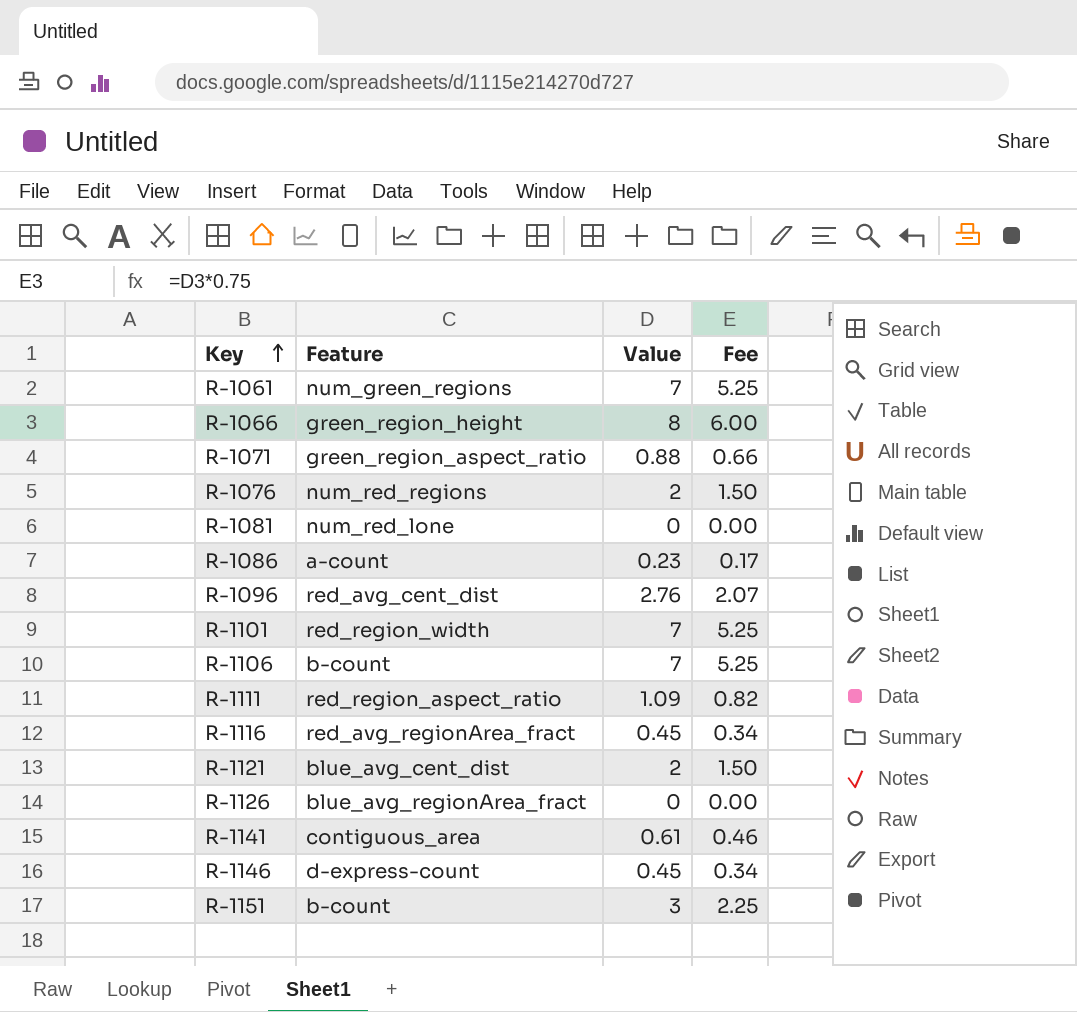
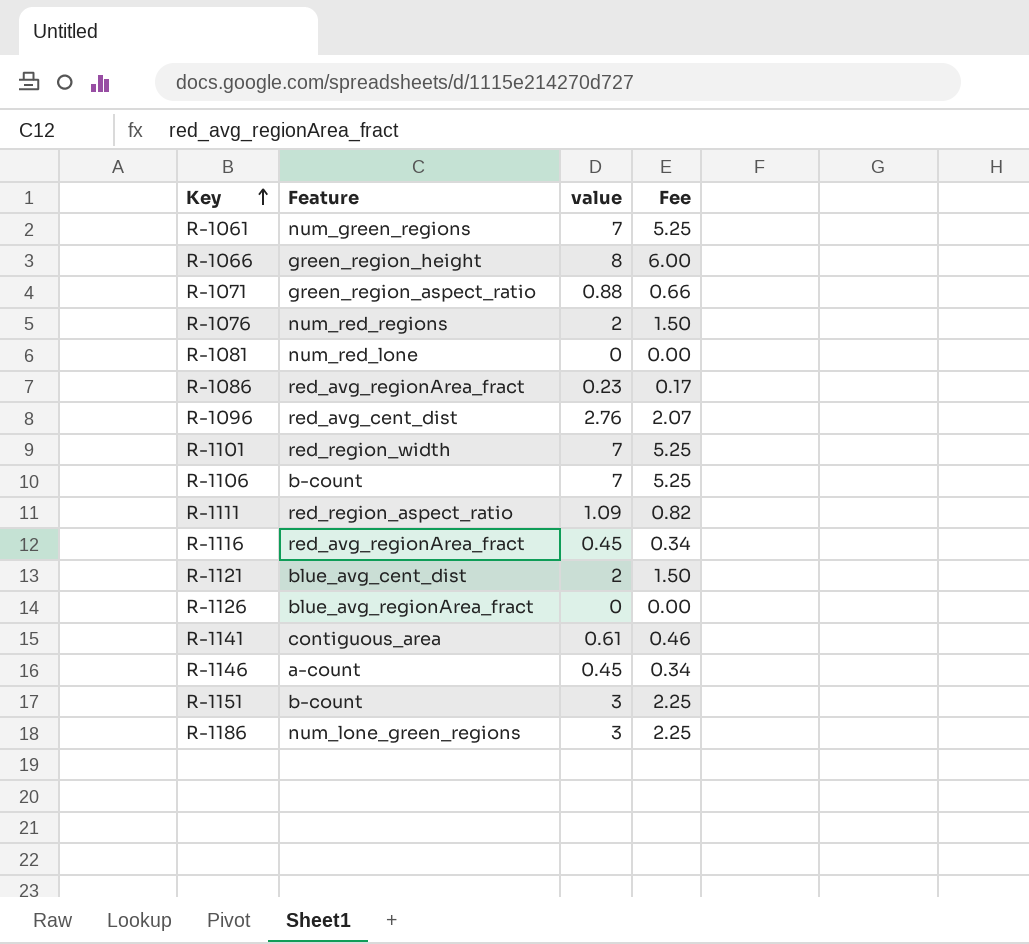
column name: Value -> value
R-1086 | Feature: a-count -> red_avg_regionArea_fract
R-1146 | Feature: d-express-count -> a-count
row R-1186: none -> num_lone_green_regions | 3 | 2.25

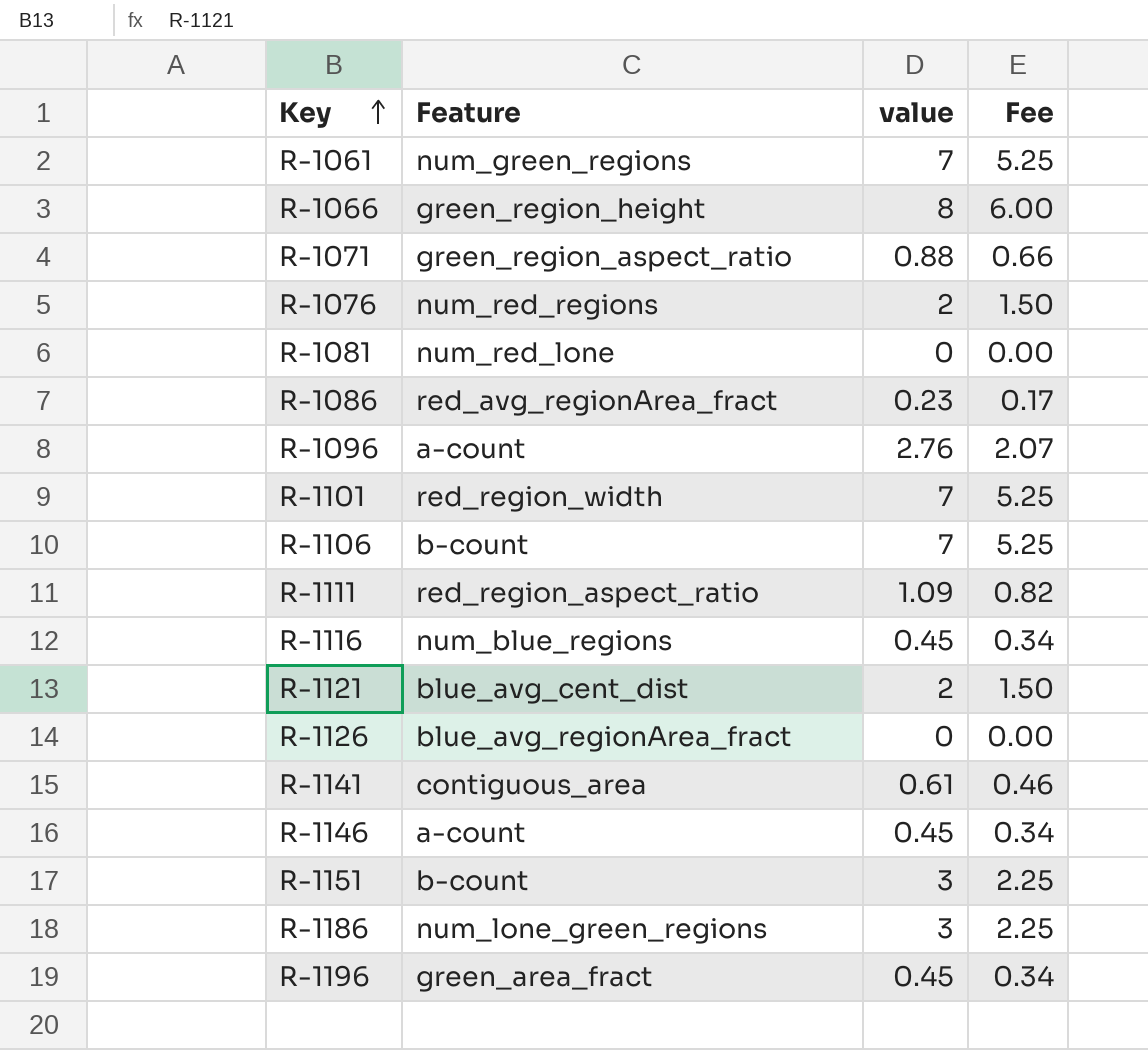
R-1096 | Feature: red_avg_cent_dist -> a-count
R-1116 | Feature: red_avg_regionArea_fract -> num_blue_regions
row R-1196: none -> green_area_fract | 0.45 | 0.34

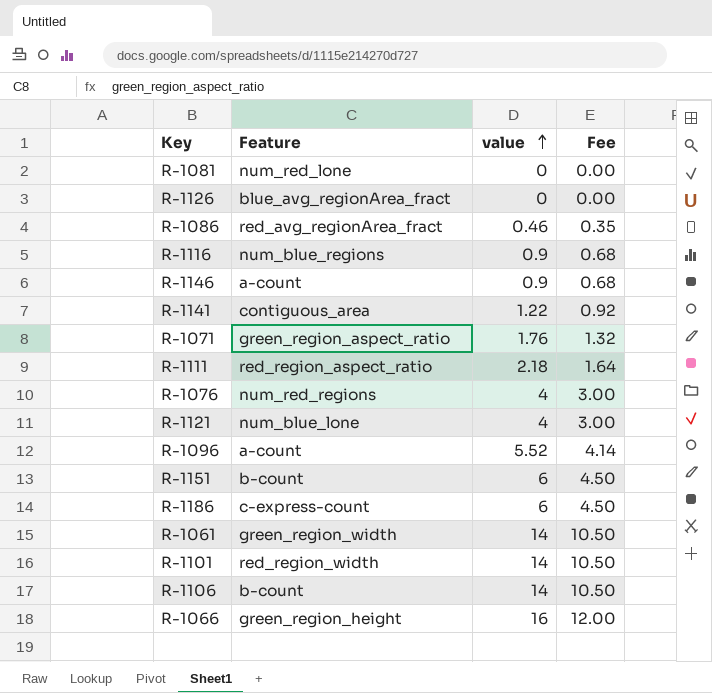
row order: Key ascending -> value ascending
row R-1196: green_area_fract | 0.45 | 0.34 -> none
R-1086 | value: 0.23 -> 0.46
R-1086 | Fee: 0.17 -> 0.35
R-1116 | value: 0.45 -> 0.9
R-1116 | Fee: 0.34 -> 0.68
R-1146 | value: 0.45 -> 0.9
R-1146 | Fee: 0.34 -> 0.68
R-1141 | value: 0.61 -> 1.22
R-1141 | Fee: 0.46 -> 0.92
R-1071 | value: 0.88 -> 1.76
R-1071 | Fee: 0.66 -> 1.32
R-1111 | value: 1.09 -> 2.18
R-1111 | Fee: 0.82 -> 1.64
R-1076 | value: 2 -> 4
R-1076 | Fee: 1.50 -> 3.00
R-1121 | Feature: blue_avg_cent_dist -> num_blue_lone
R-1121 | value: 2 -> 4
R-1121 | Fee: 1.50 -> 3.00
R-1096 | value: 2.76 -> 5.52
R-1096 | Fee: 2.07 -> 4.14
R-1151 | value: 3 -> 6
R-1151 | Fee: 2.25 -> 4.50
R-1186 | Feature: num_lone_green_regions -> c-express-count
R-1186 | value: 3 -> 6
R-1186 | Fee: 2.25 -> 4.50
R-1061 | Feature: num_green_regions -> green_region_width
R-1061 | value: 7 -> 14
R-1061 | Fee: 5.25 -> 10.50
R-1101 | value: 7 -> 14
R-1101 | Fee: 5.25 -> 10.50
R-1106 | value: 7 -> 14
R-1106 | Fee: 5.25 -> 10.50
R-1066 | value: 8 -> 16
R-1066 | Fee: 6.00 -> 12.00

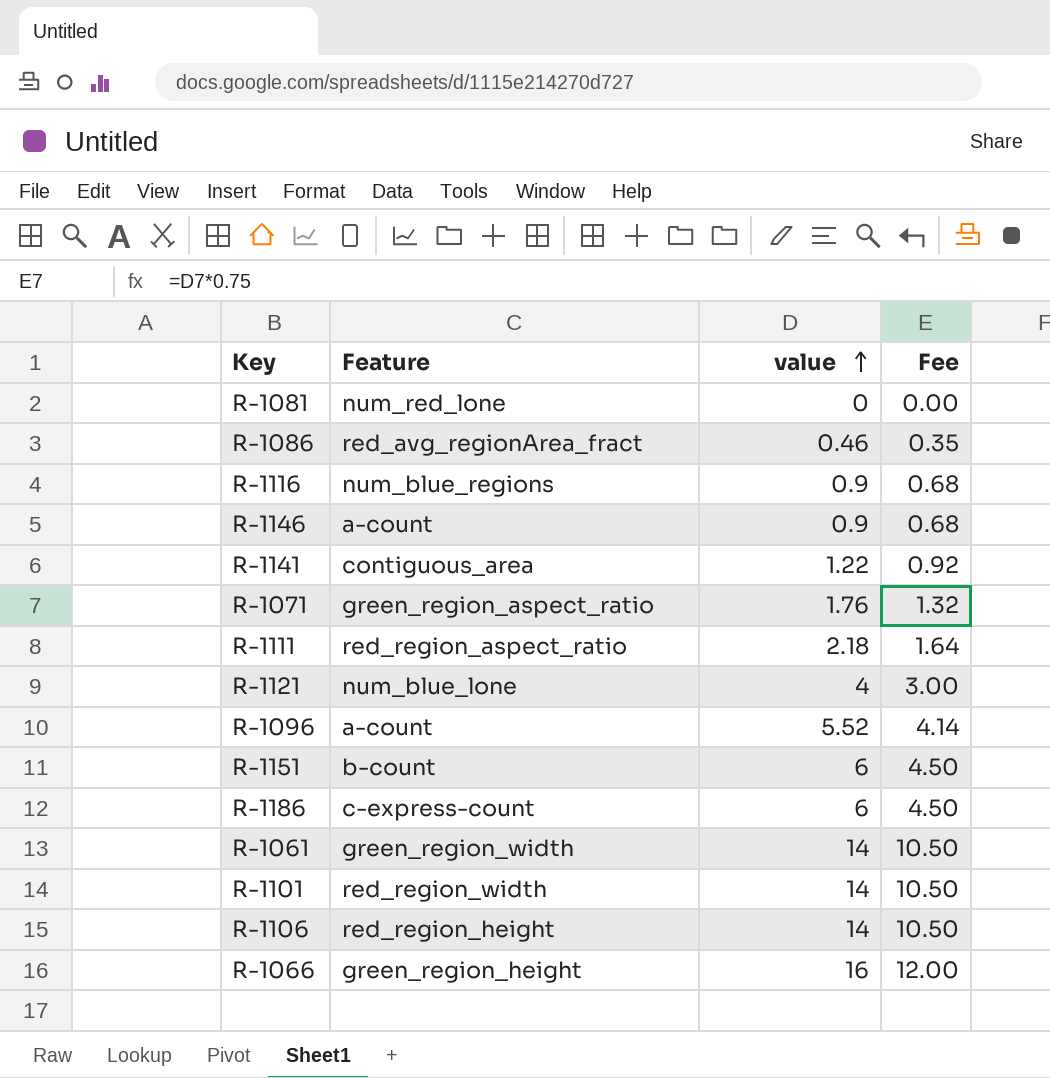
row R-1126: blue_avg_regionArea_fract | 0 | 0.00 -> none
row R-1076: num_red_regions | 4 | 3.00 -> none
R-1106 | Feature: b-count -> red_region_height

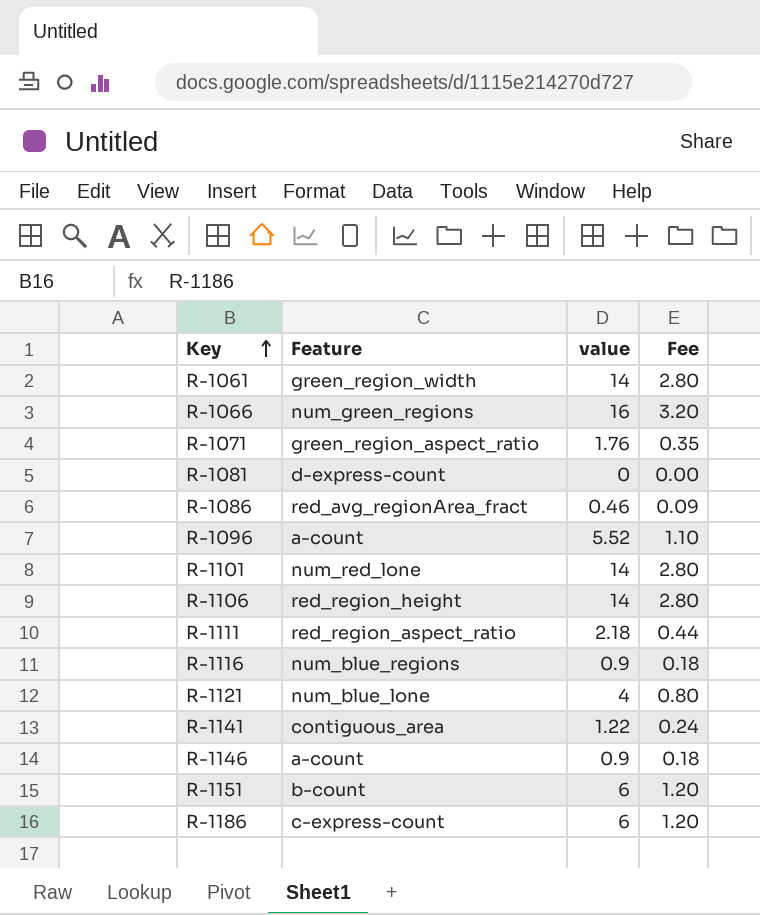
row order: value ascending -> Key ascending
column Fee | formula: [value] * 0.75 -> [value] * 0.2
R-1066 | Feature: green_region_height -> num_green_regions
R-1081 | Feature: num_red_lone -> d-express-count
R-1101 | Feature: red_region_width -> num_red_lone

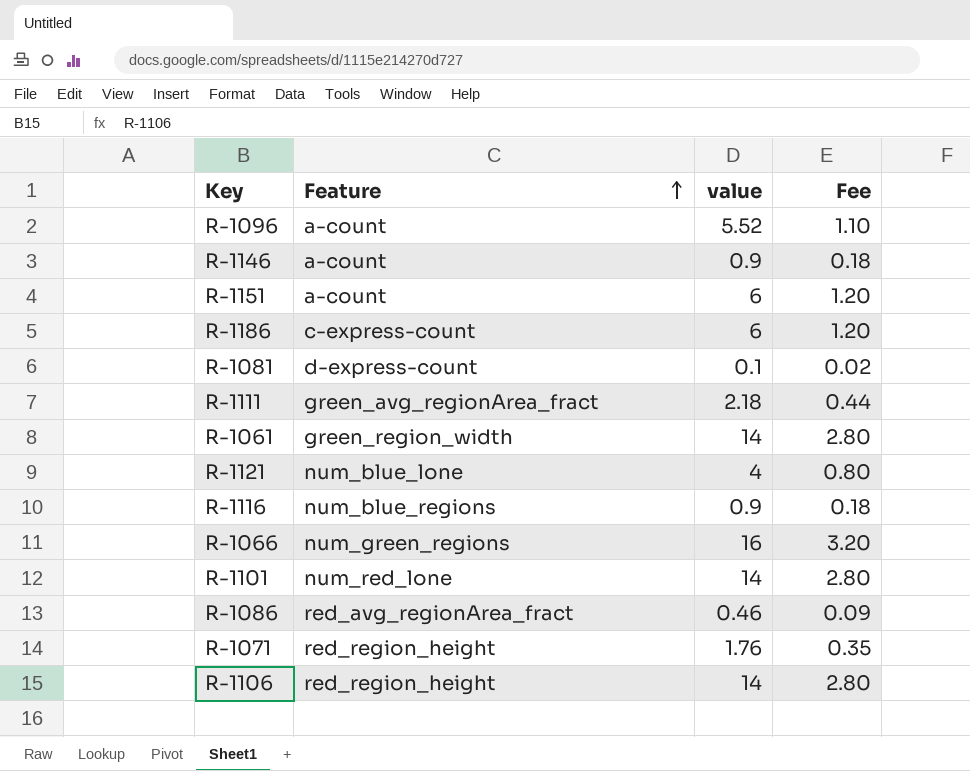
row order: Key ascending -> Feature ascending
row R-1141: contiguous_area | 1.22 | 0.24 -> none
R-1151 | Feature: b-count -> a-count
R-1081 | value: 0 -> 0.1
R-1081 | Fee: 0.00 -> 0.02
R-1111 | Feature: red_region_aspect_ratio -> green_avg_regionArea_fract
R-1071 | Feature: green_region_aspect_ratio -> red_region_height

